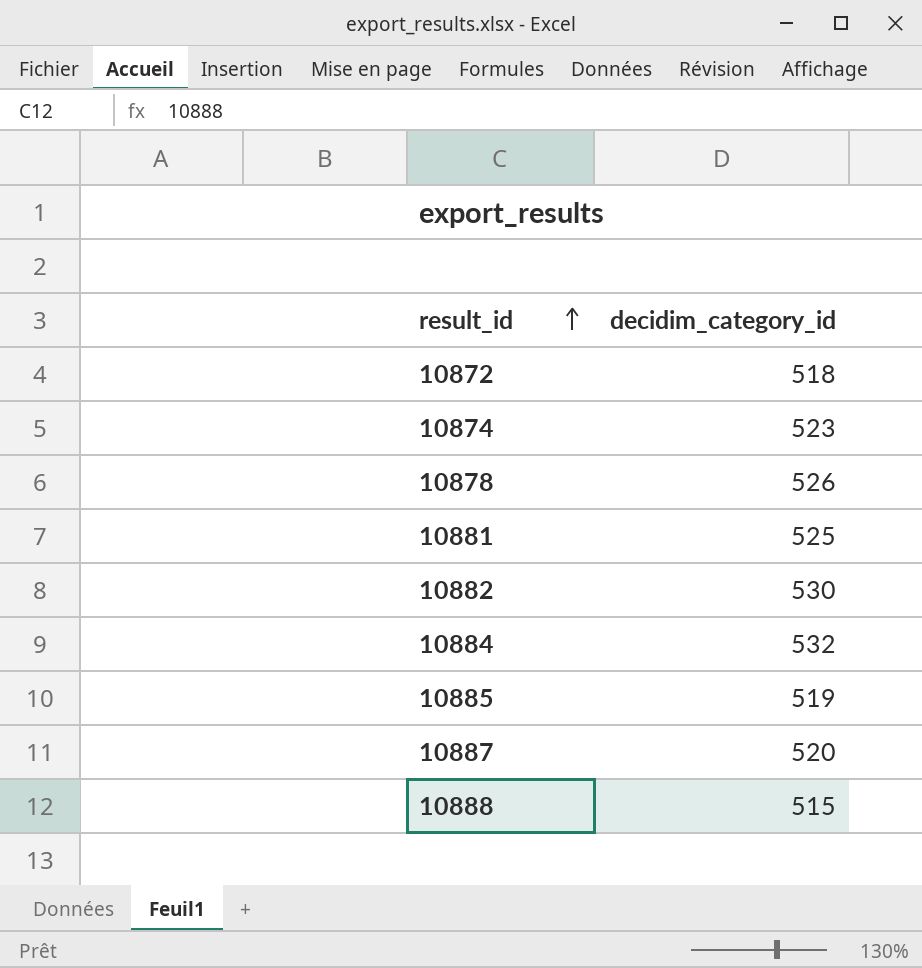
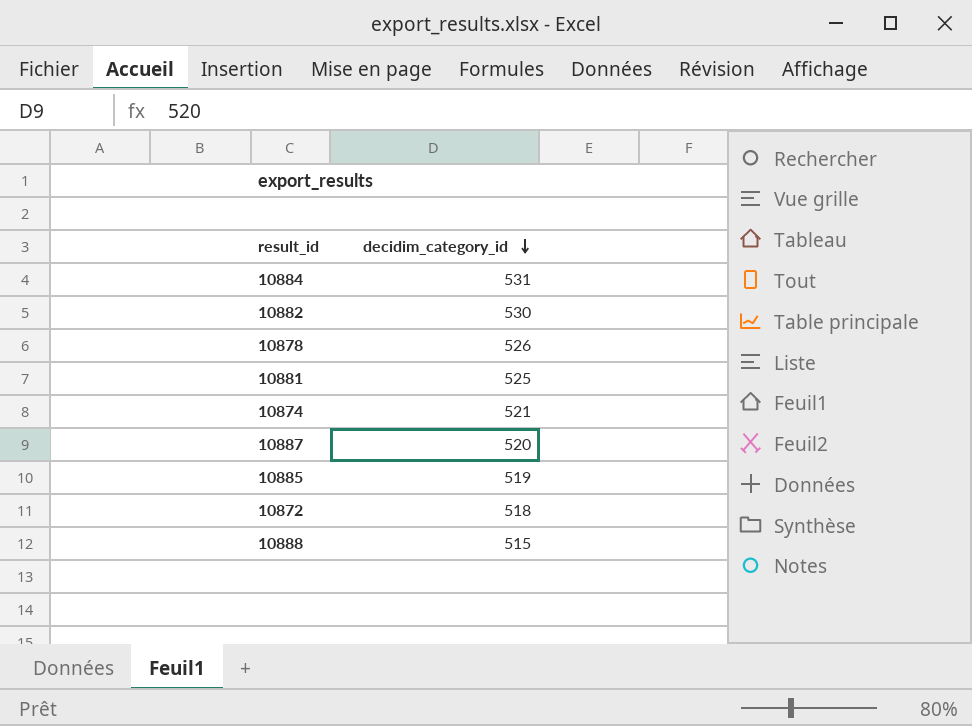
row order: result_id ascending -> decidim_category_id descending
10884 | decidim_category_id: 532 -> 531
10874 | decidim_category_id: 523 -> 521

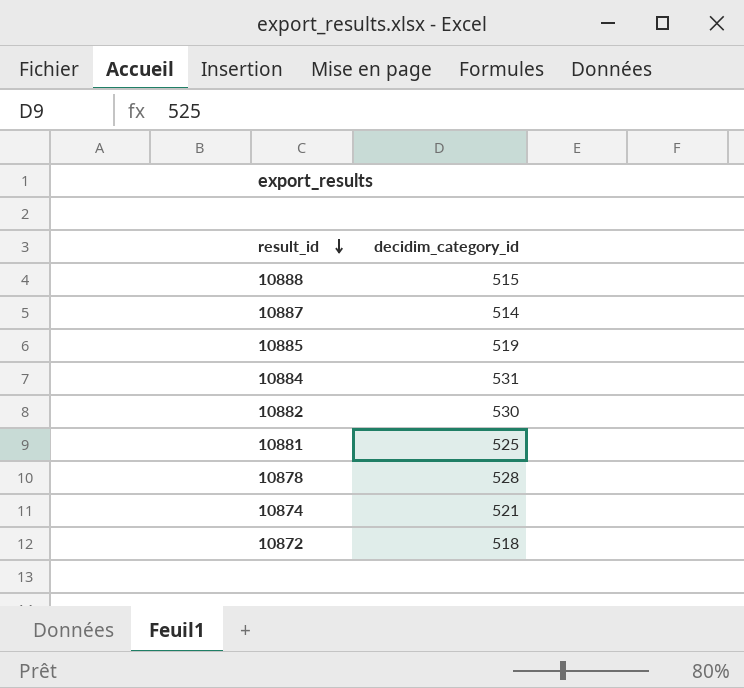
row order: decidim_category_id descending -> result_id descending
10887 | decidim_category_id: 520 -> 514
10878 | decidim_category_id: 526 -> 528

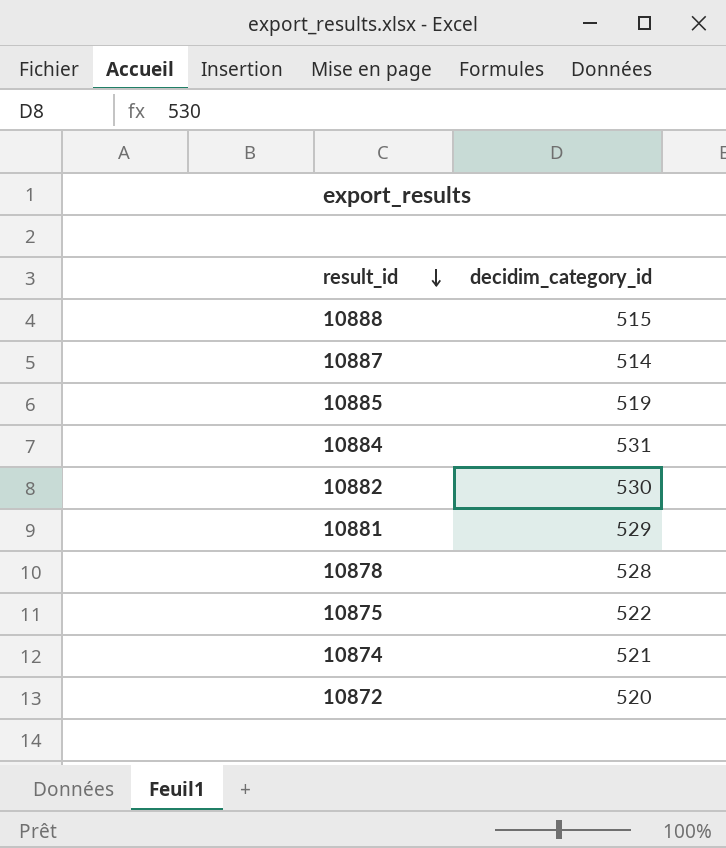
10881 | decidim_category_id: 525 -> 529
row 10875: none -> 522
10872 | decidim_category_id: 518 -> 520

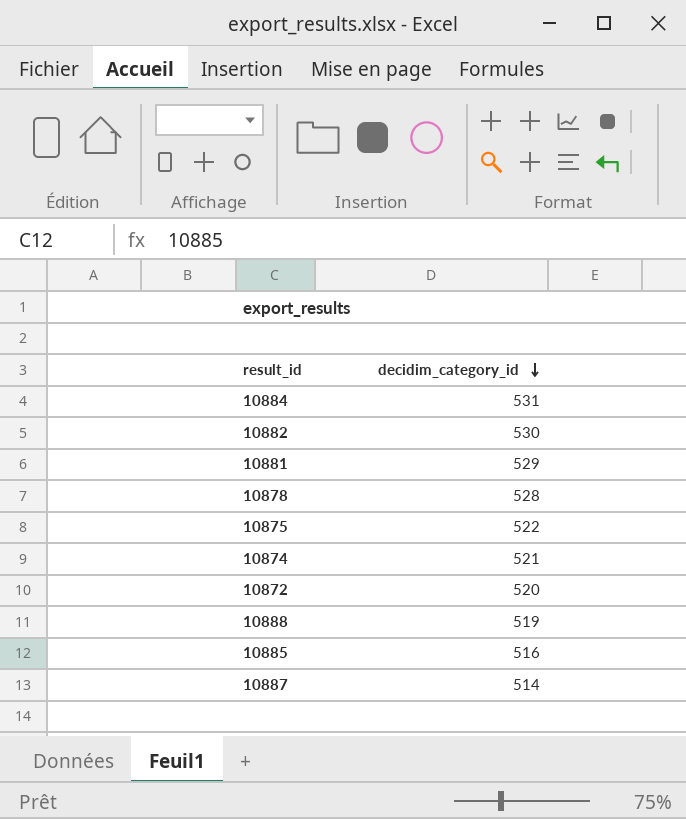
row order: result_id descending -> decidim_category_id descending
10888 | decidim_category_id: 515 -> 519
10885 | decidim_category_id: 519 -> 516

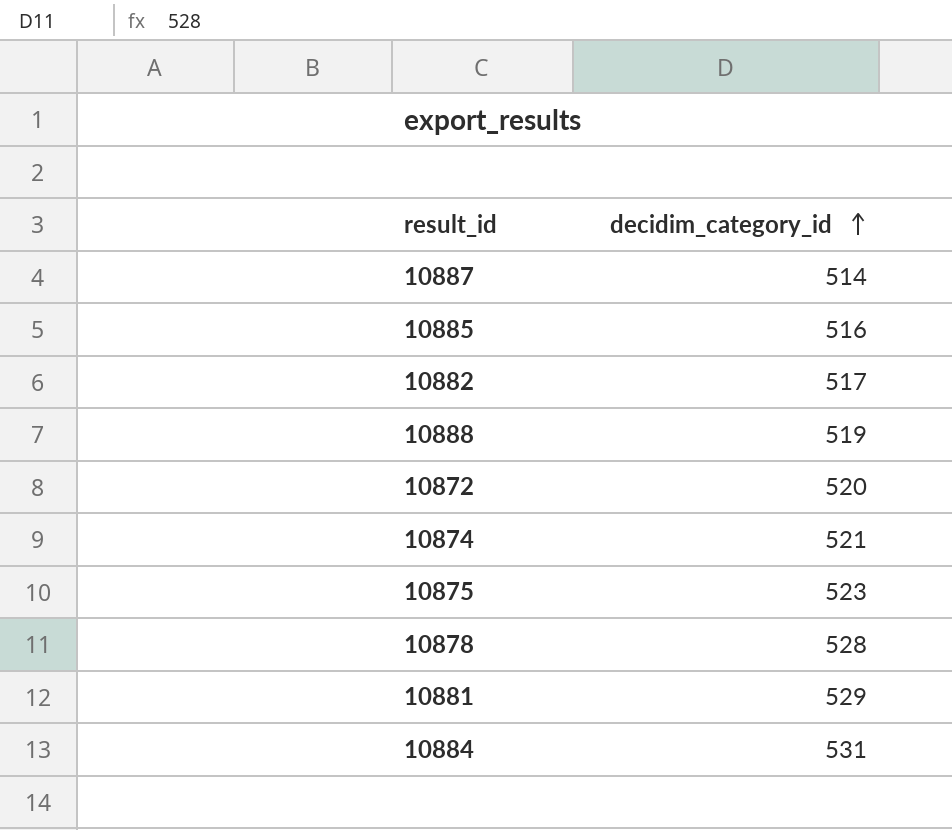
row order: decidim_category_id descending -> decidim_category_id ascending
10882 | decidim_category_id: 530 -> 517
10875 | decidim_category_id: 522 -> 523

